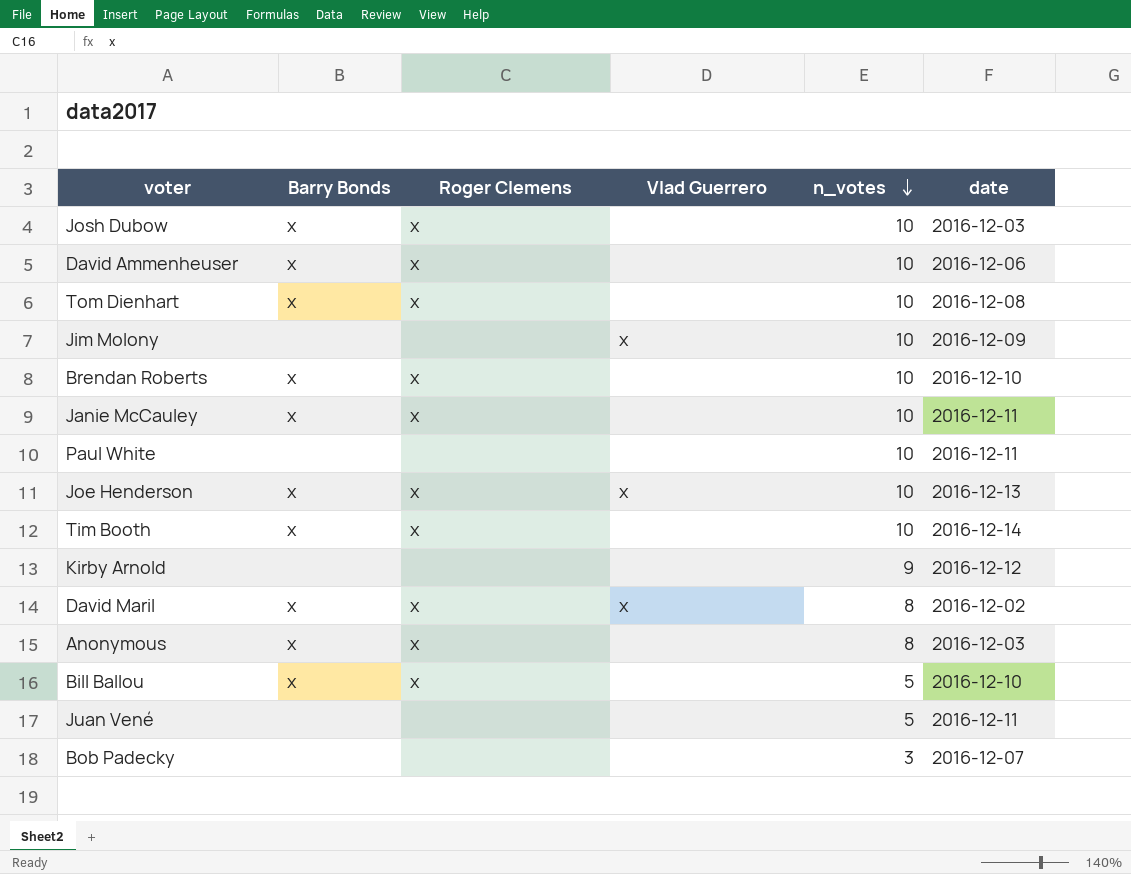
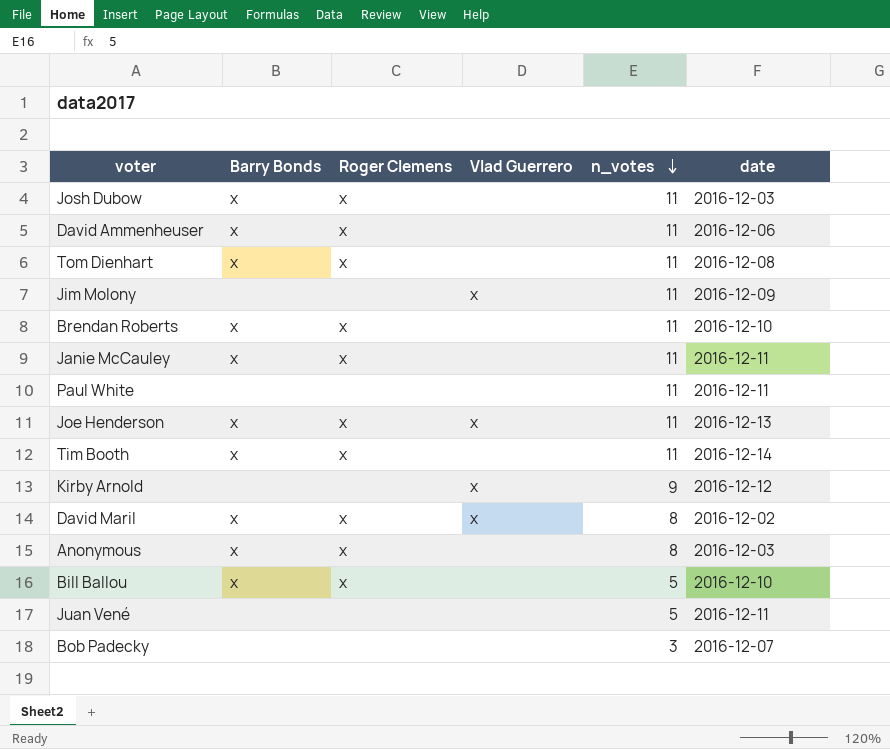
Josh Dubow | n_votes: 10 -> 11
David Ammenheuser | n_votes: 10 -> 11
Tom Dienhart | n_votes: 10 -> 11
Jim Molony | n_votes: 10 -> 11
Brendan Roberts | n_votes: 10 -> 11
Janie McCauley | n_votes: 10 -> 11
Paul White | n_votes: 10 -> 11
Joe Henderson | n_votes: 10 -> 11
Tim Booth | n_votes: 10 -> 11
Kirby Arnold | Vlad Guerrero: none -> x

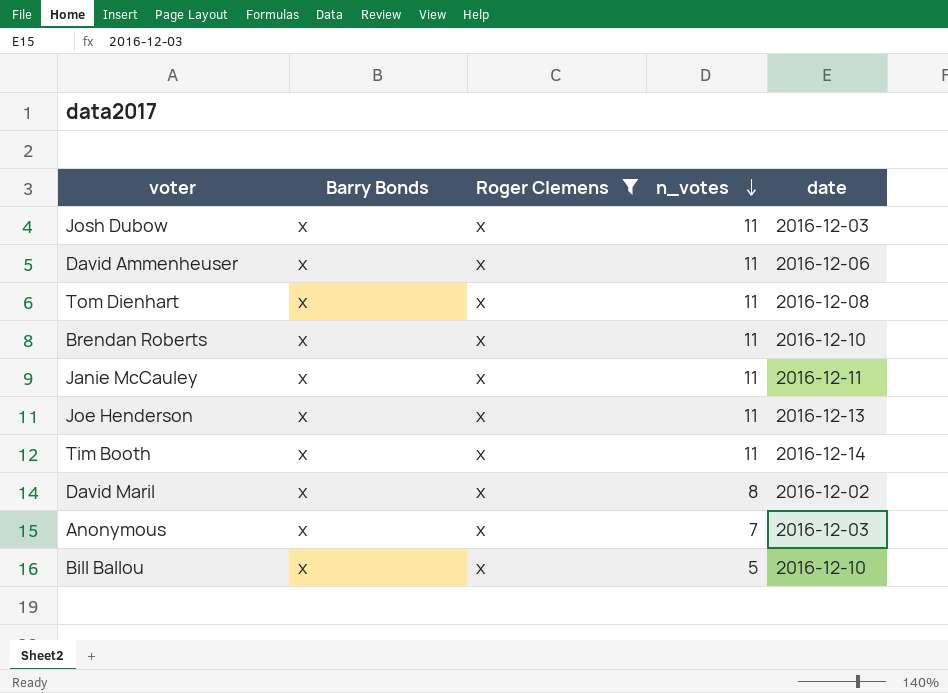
filter: none -> Roger Clemens = x
column Vlad Guerrero | position: 4 -> none
Anonymous | n_votes: 8 -> 7

